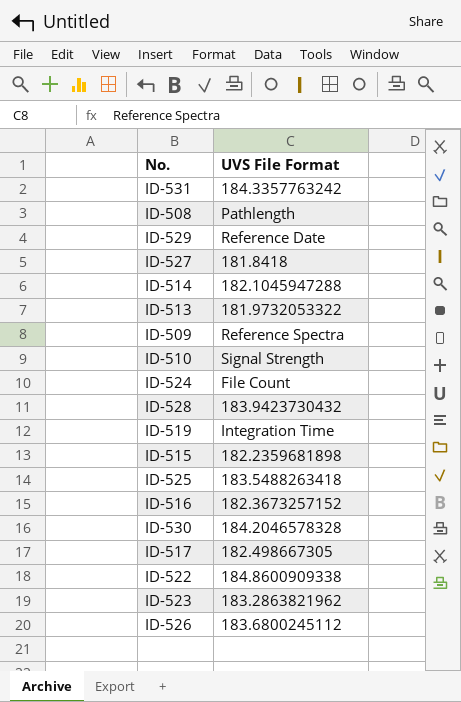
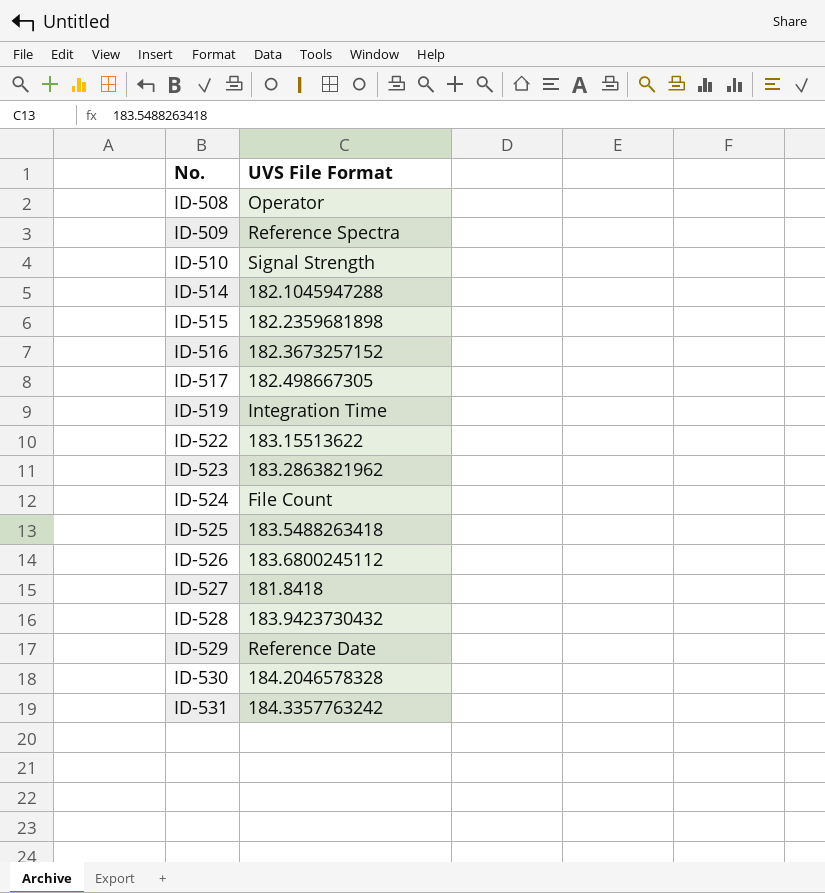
row order: none -> No. ascending
row ID-513: 181.9732053322 -> none
ID-508 | UVS File Format: Pathlength -> Operator
ID-522 | UVS File Format: 184.8600909338 -> 183.15513622

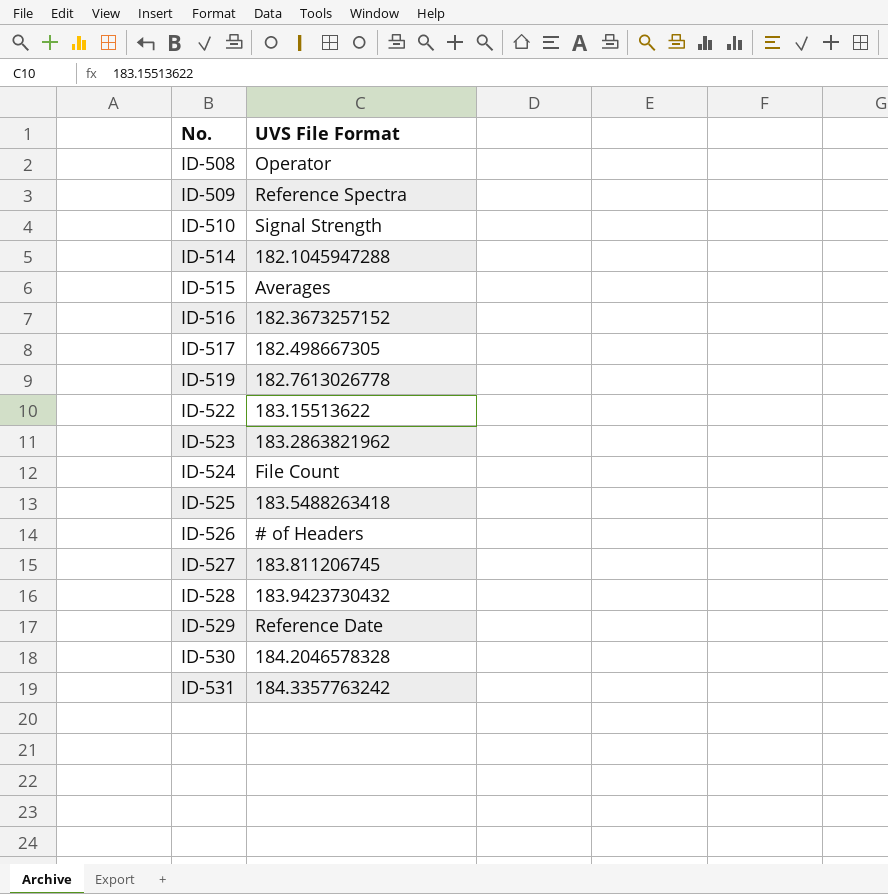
ID-515 | UVS File Format: 182.2359681898 -> Averages
ID-519 | UVS File Format: Integration Time -> 182.7613026778
ID-526 | UVS File Format: 183.6800245112 -> # of Headers
ID-527 | UVS File Format: 181.8418 -> 183.811206745

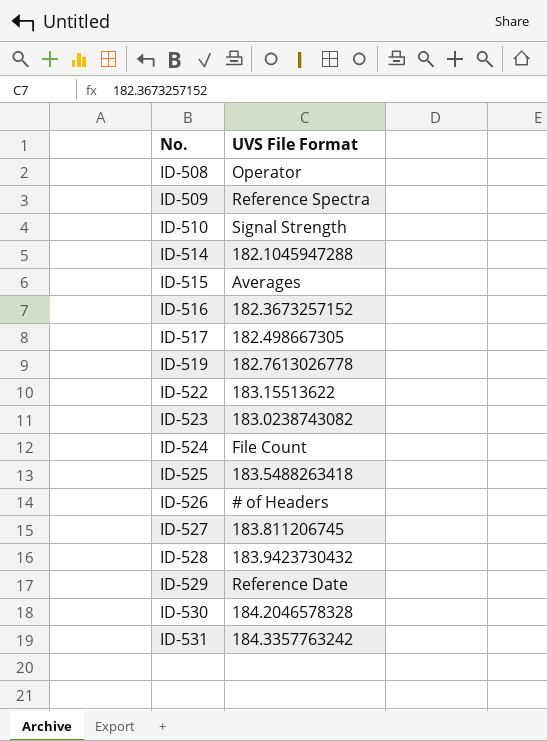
ID-523 | UVS File Format: 183.2863821962 -> 183.0238743082

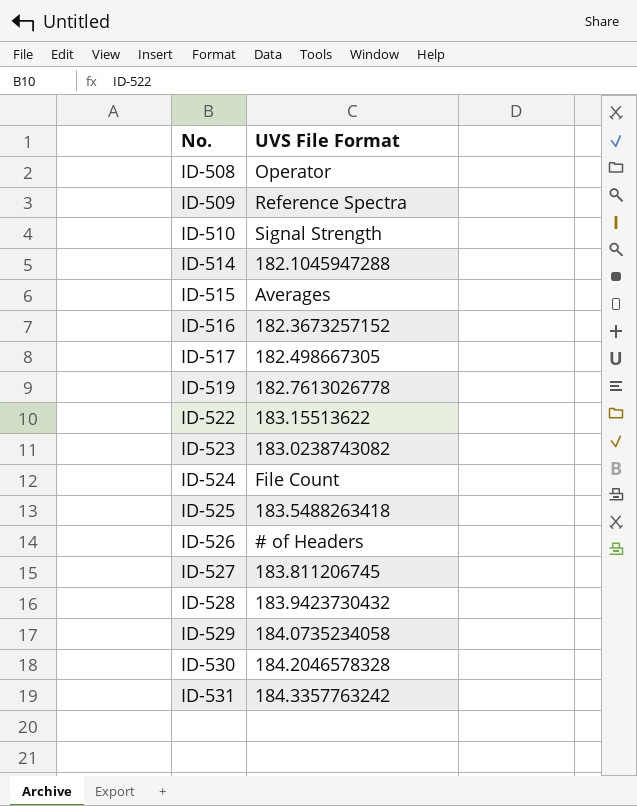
ID-529 | UVS File Format: Reference Date -> 184.0735234058

